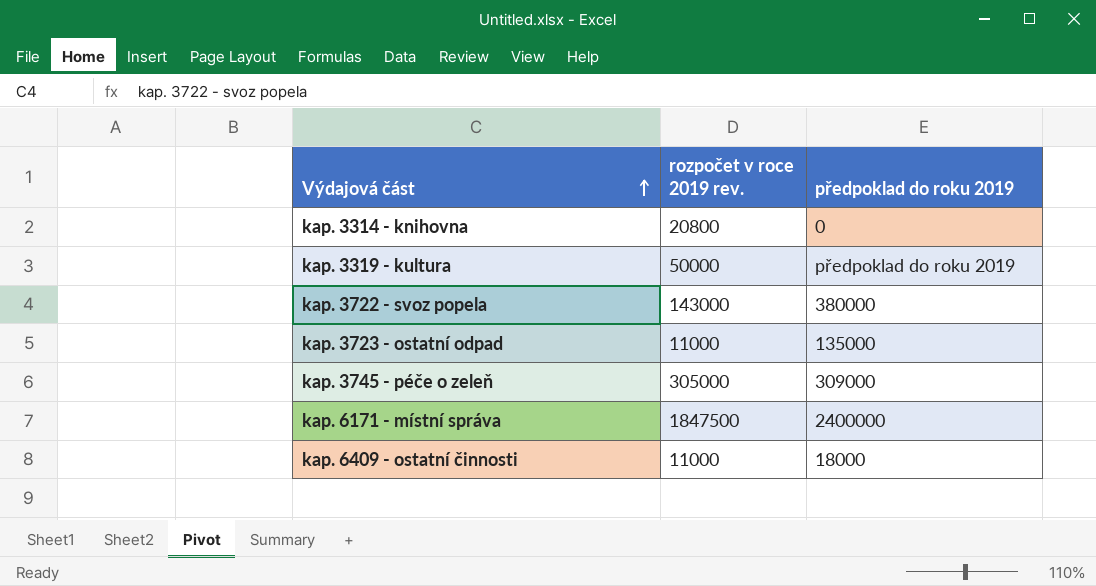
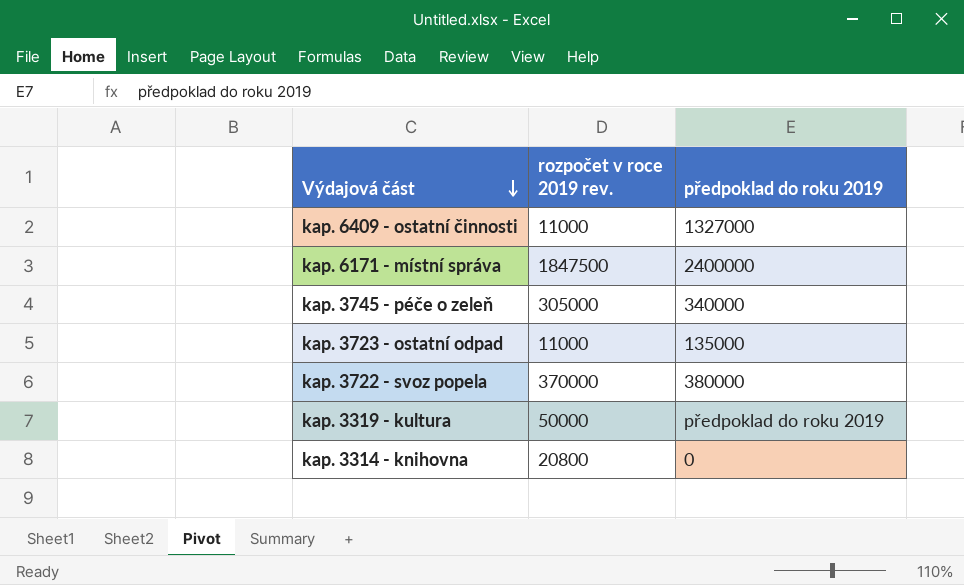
row order: Výdajová část ascending -> Výdajová část descending
kap. 6409 - ostatní činnosti | předpoklad do roku 2019: 18000 -> 1327000
kap. 3745 - péče o zeleň | předpoklad do roku 2019: 309000 -> 340000
kap. 3722 - svoz popela | rozpočet v roce 2019 rev.: 143000 -> 370000

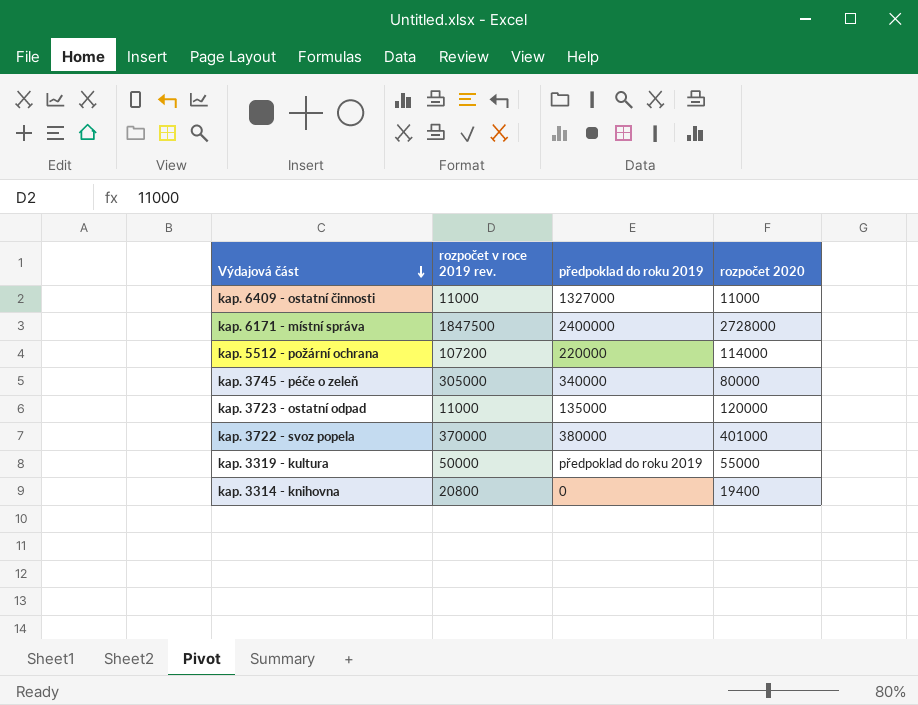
column rozpočet 2020 | position: none -> 4
row kap. 5512 - požární ochrana: none -> 107200 | 220000 | 114000

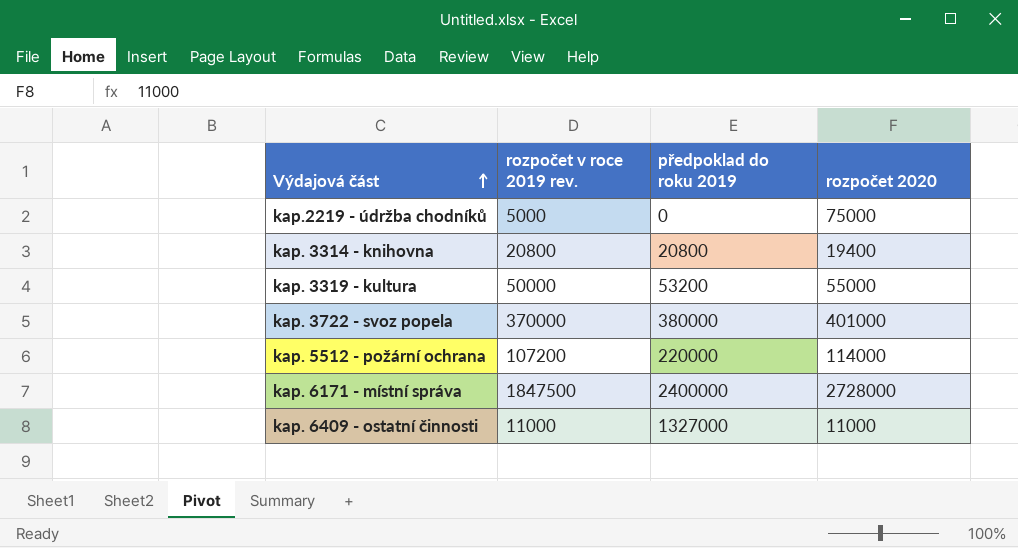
row order: Výdajová část descending -> Výdajová část ascending
row kap. 3745 - péče o zeleň: 305000 | 340000 | 80000 -> none
row kap. 3723 - ostatní odpad: 11000 | 135000 | 120000 -> none
row kap.2219 - údržba chodníků: none -> 5000 | 0 | 75000
kap. 3314 - knihovna | předpoklad do roku 2019: 0 -> 20800
kap. 3319 - kultura | předpoklad do roku 2019: předpoklad do roku 2019 -> 53200

